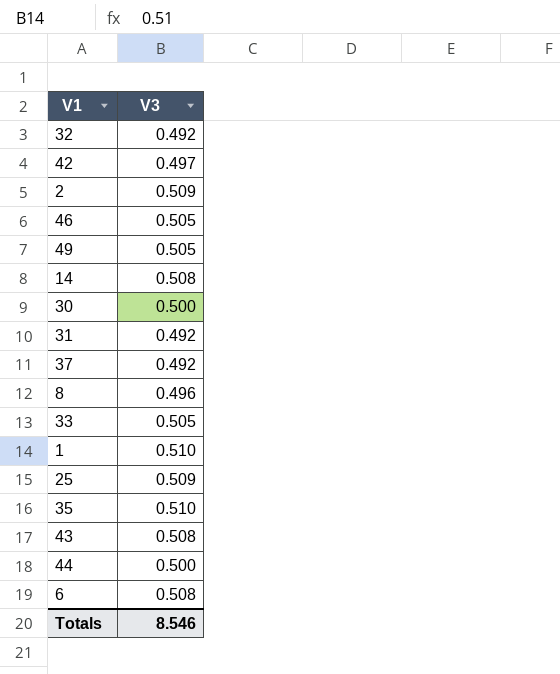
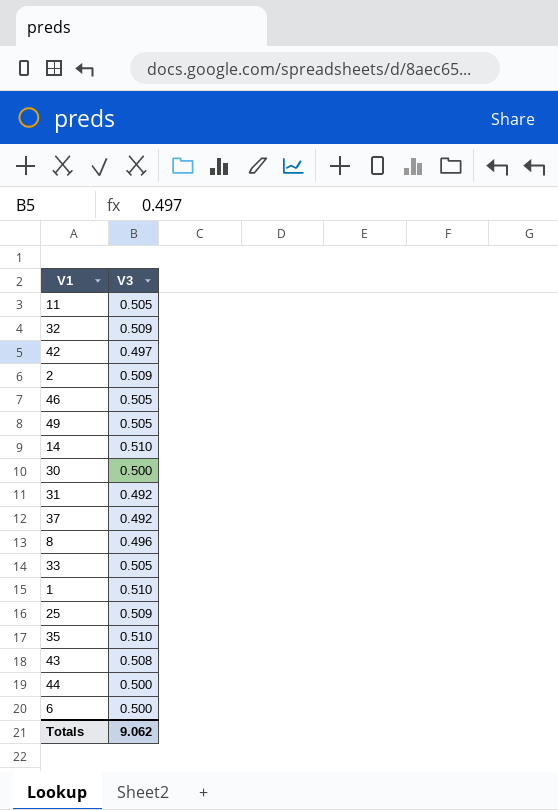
row 11: none -> 0.505
32 | V3: 0.492 -> 0.509
14 | V3: 0.508 -> 0.510
6 | V3: 0.508 -> 0.500
Totals | V3: 8.546 -> 9.062

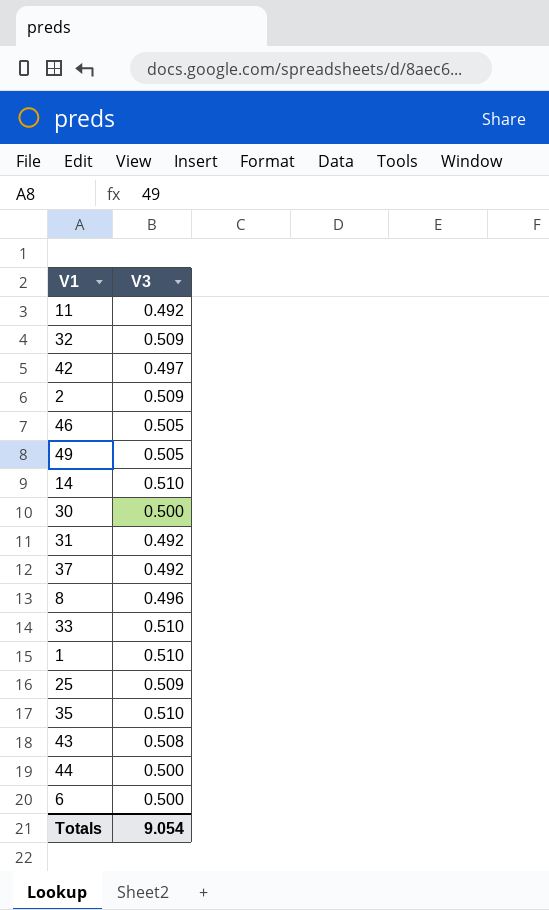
11 | V3: 0.505 -> 0.492
33 | V3: 0.505 -> 0.510
Totals | V3: 9.062 -> 9.054

